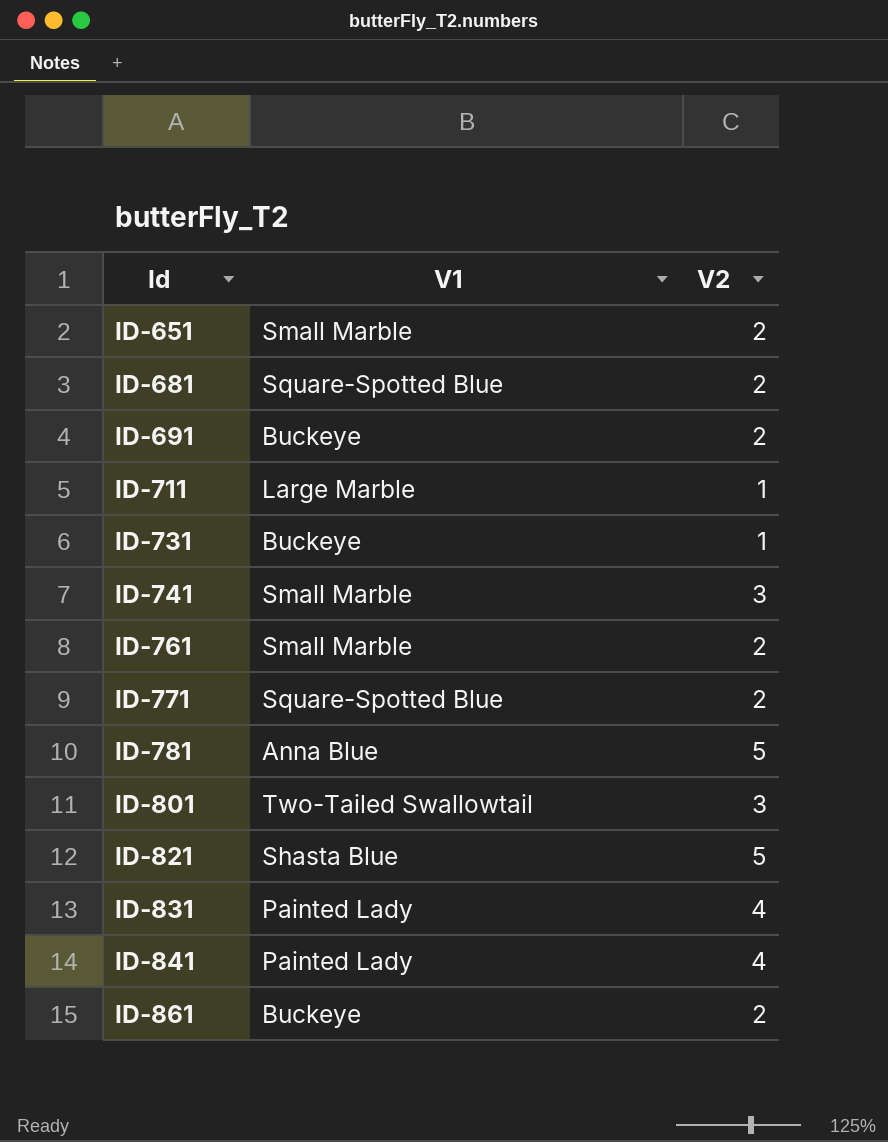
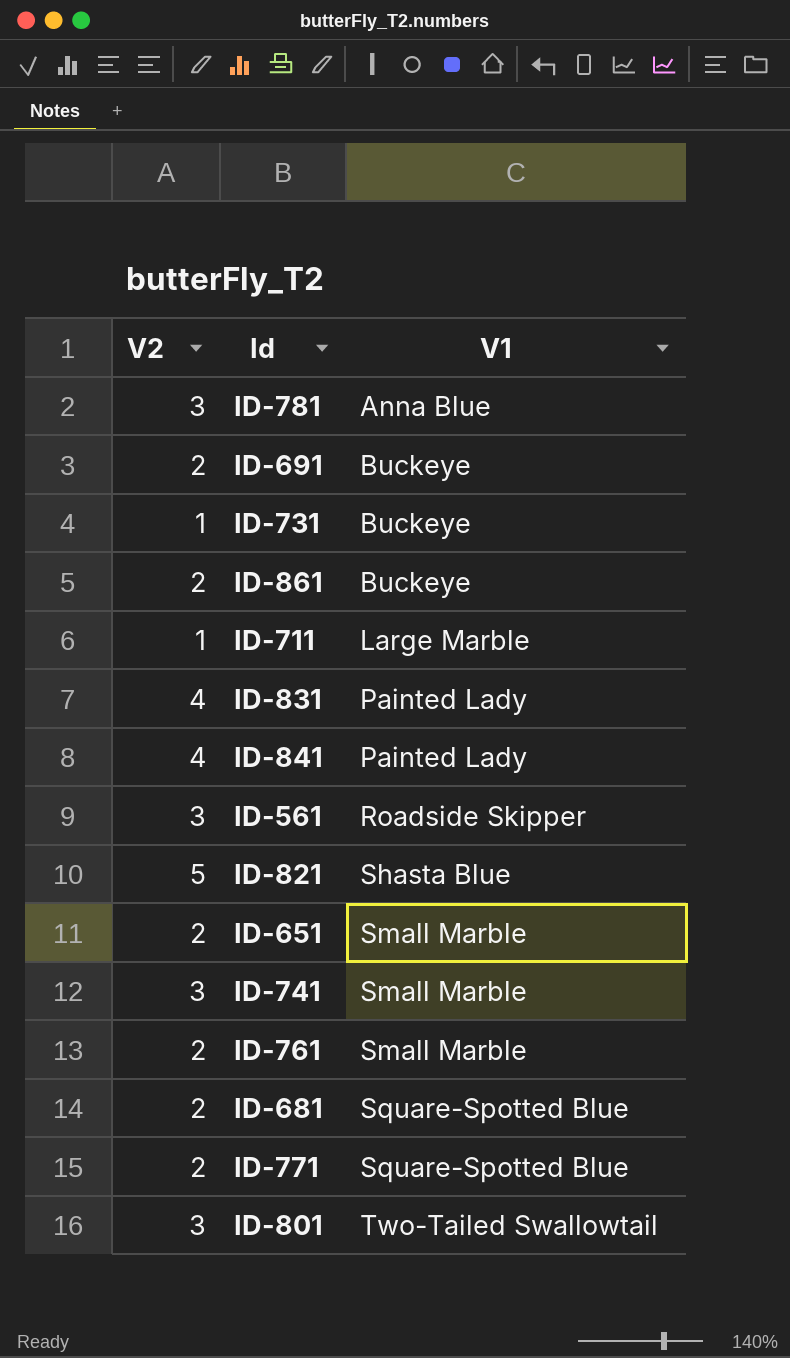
row order: Id ascending -> V1 ascending
column V2 | position: 3 -> 1
ID-781 | V2: 5 -> 3
row ID-561: none -> 3 | Roadside Skipper

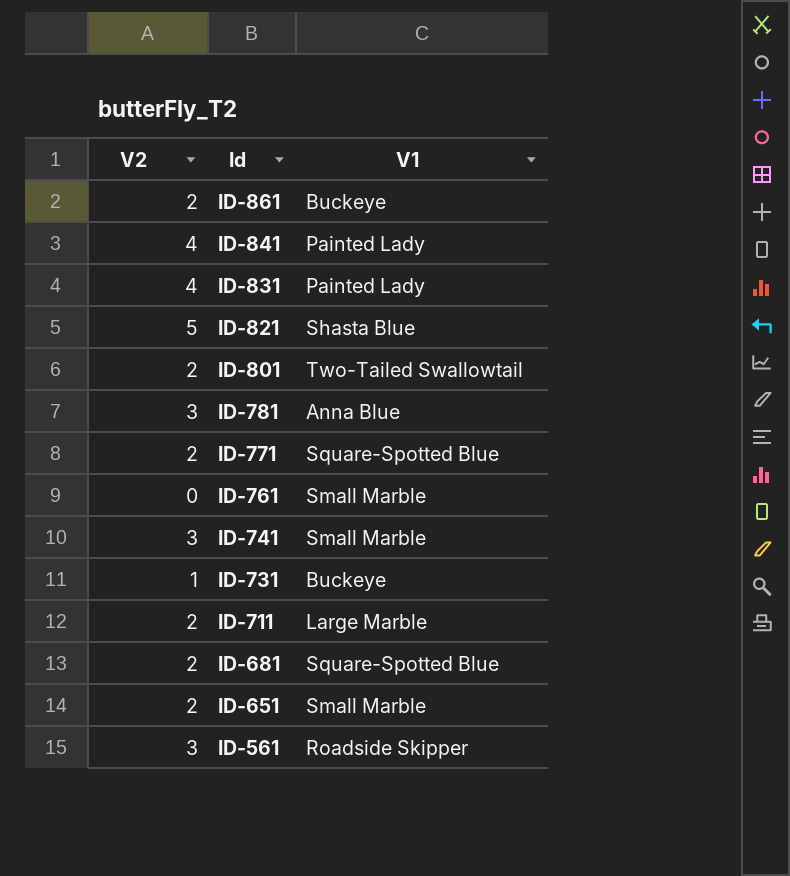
row order: V1 ascending -> Id descending
row ID-691: 2 | Buckeye -> none
ID-801 | V2: 3 -> 2
ID-761 | V2: 2 -> 0
ID-711 | V2: 1 -> 2

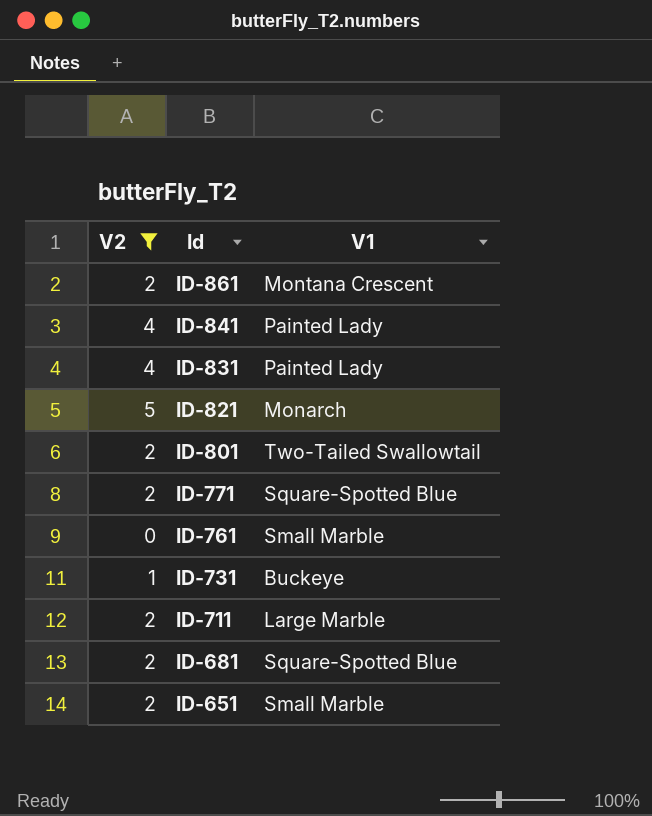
filter: none -> V2 != 3
ID-861 | V1: Buckeye -> Montana Crescent
ID-821 | V1: Shasta Blue -> Monarch

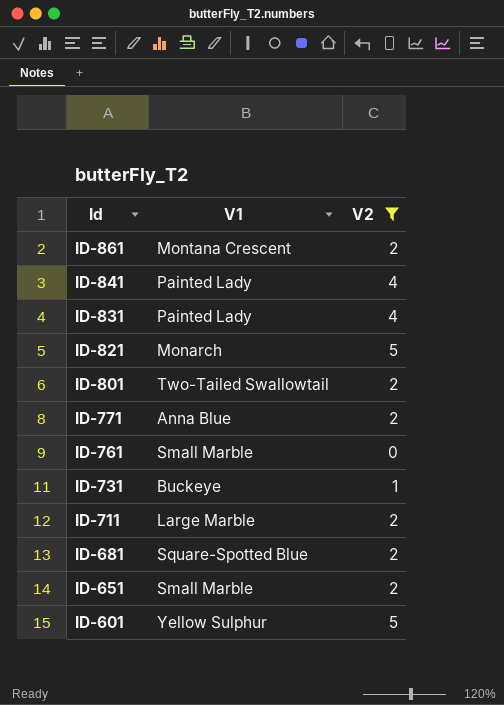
column V2 | position: 1 -> 3
ID-771 | V1: Square-Spotted Blue -> Anna Blue
row ID-601: none -> Yellow Sulphur | 5

